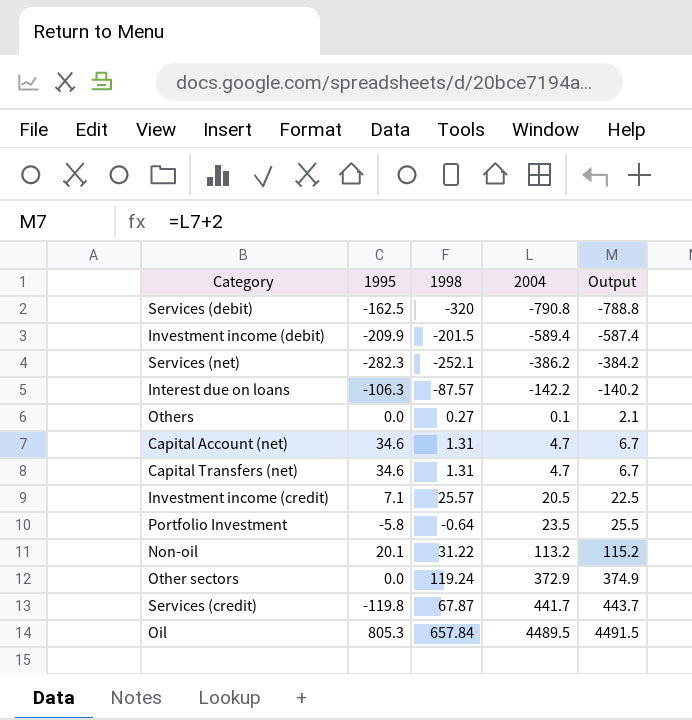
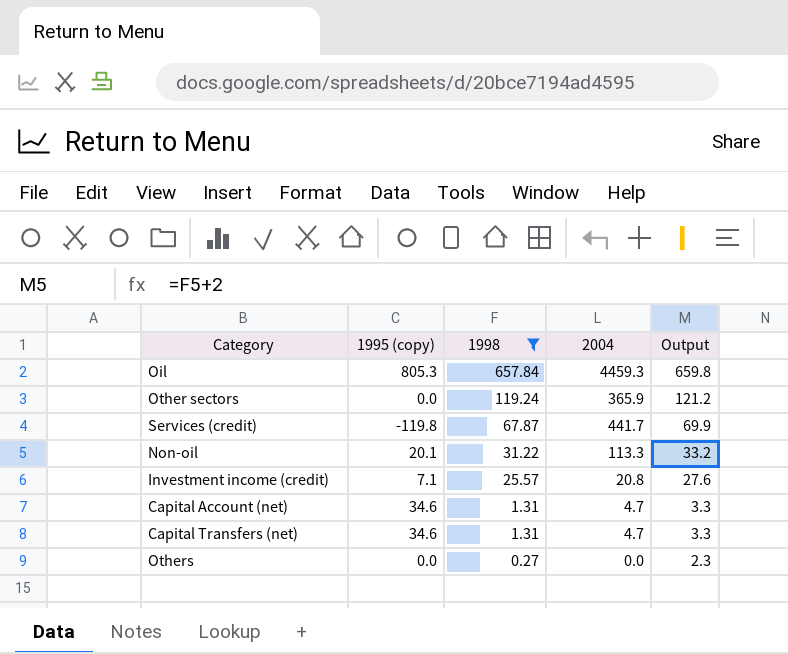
filter: none -> 1998 >= 0.27
row order: 2004 ascending -> 1998 descending
column name: 1995 -> 1995 (copy)
column Output | formula: [2004] + 2 -> [1998] + 2
Oil | 2004: 4489.5 -> 4459.3
Other sectors | 2004: 372.9 -> 365.9
Non-oil | 2004: 113.2 -> 113.3
Investment income (credit) | 2004: 20.5 -> 20.8
Others | 2004: 0.1 -> 0.0

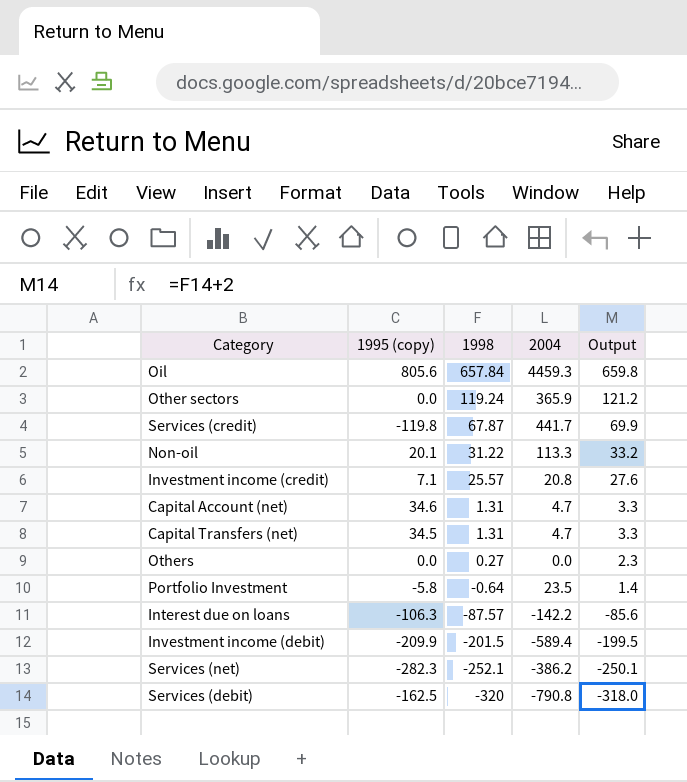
filter: 1998 >= 0.27 -> none
Oil | 1995 (copy): 805.3 -> 805.6
Capital Transfers (net) | 1995 (copy): 34.6 -> 34.5

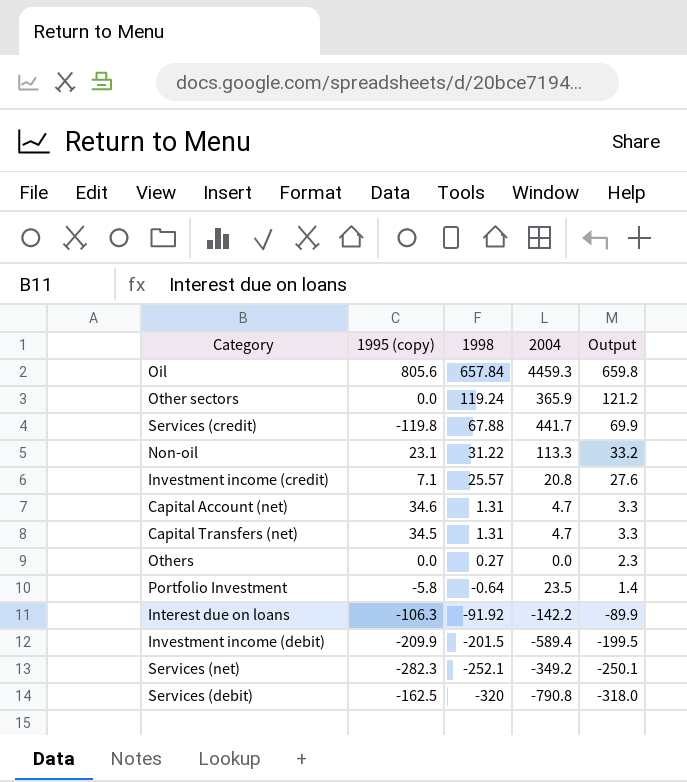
Services (credit) | 1998: 67.87 -> 67.88
Non-oil | 1995 (copy): 20.1 -> 23.1
Interest due on loans | 1998: -87.57 -> -91.92
Interest due on loans | Output: -85.6 -> -89.9
Services (net) | 2004: -386.2 -> -349.2

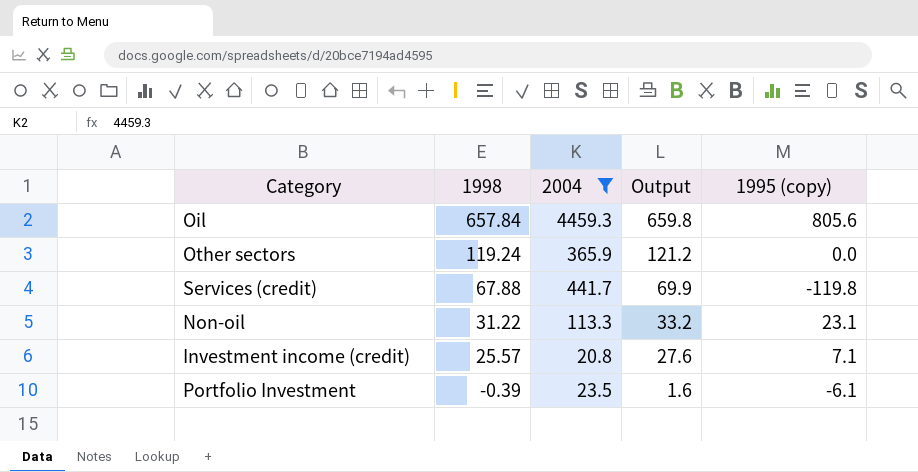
filter: none -> 2004 >= 20.8
column 1995 (copy) | position: 2 -> 5
Portfolio Investment | 1998: -0.64 -> -0.39
Portfolio Investment | Output: 1.4 -> 1.6
Portfolio Investment | 1995 (copy): -5.8 -> -6.1

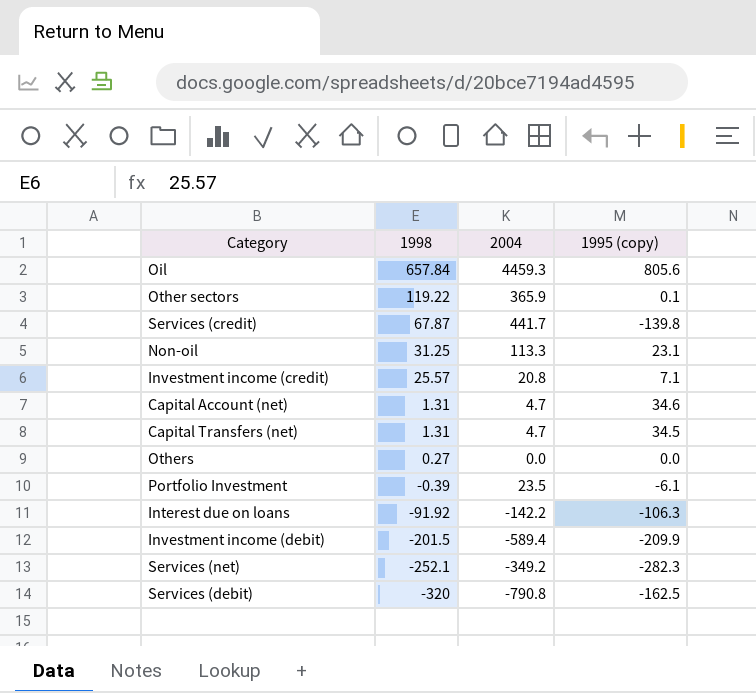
filter: 2004 >= 20.8 -> none
column Output | formula: [1998] + 2 -> none
Other sectors | 1998: 119.24 -> 119.22
Other sectors | 1995 (copy): 0.0 -> 0.1
Services (credit) | 1998: 67.88 -> 67.87
Services (credit) | 1995 (copy): -119.8 -> -139.8
Non-oil | 1998: 31.22 -> 31.25

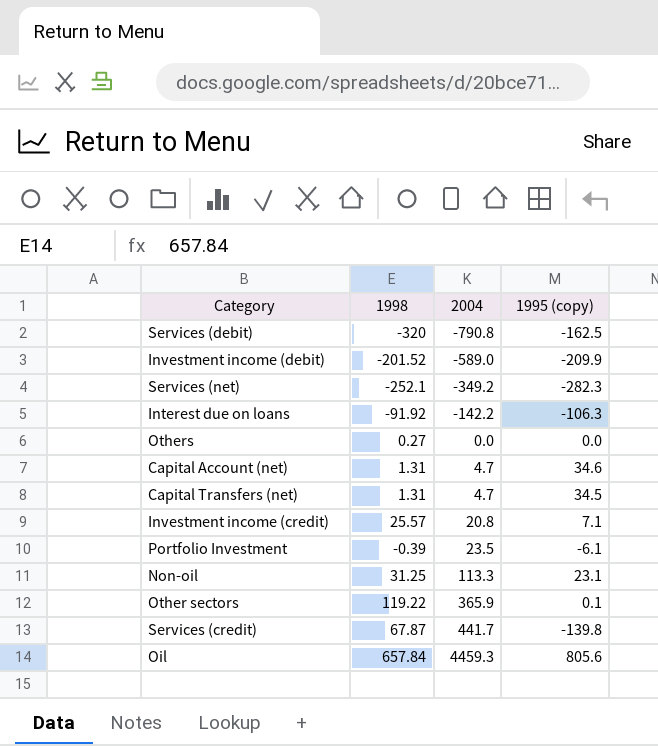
row order: 1998 descending -> 2004 ascending
Investment income (debit) | 1998: -201.5 -> -201.52
Investment income (debit) | 2004: -589.4 -> -589.0

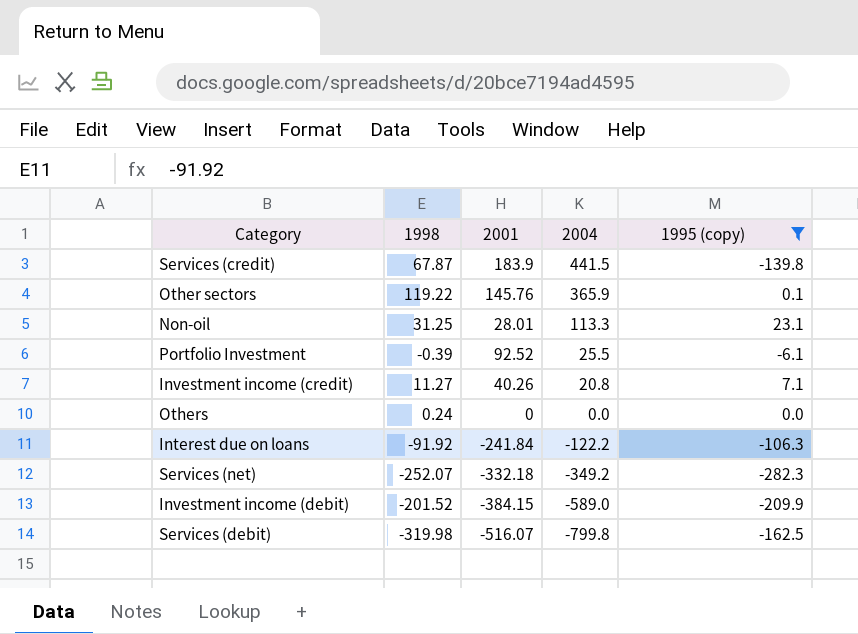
filter: none -> 1995 (copy) <= 23.1
row order: 2004 ascending -> 2004 descending
column 2001 | position: none -> 3
Services (credit) | 2004: 441.7 -> 441.5
Portfolio Investment | 2004: 23.5 -> 25.5
Investment income (credit) | 1998: 25.57 -> 11.27
Others | 1998: 0.27 -> 0.24
Interest due on loans | 2004: -142.2 -> -122.2
Services (net) | 1998: -252.1 -> -252.07
Services (debit) | 1998: -320 -> -319.98
Services (debit) | 2004: -790.8 -> -799.8

